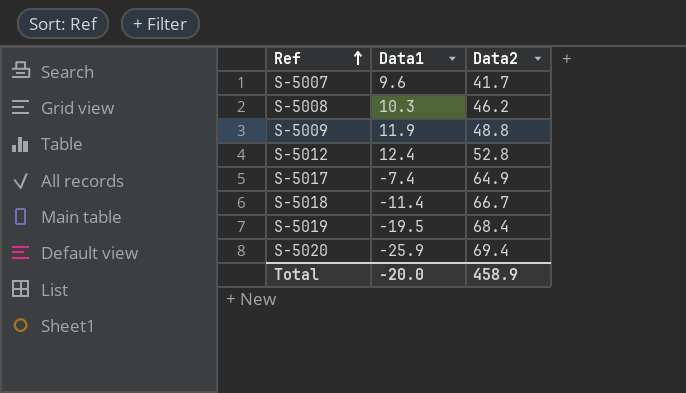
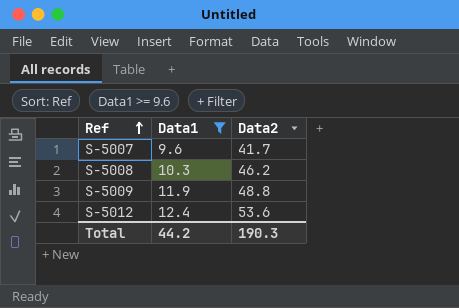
filter: none -> Data1 >= 9.6
S-5012 | Data2: 52.8 -> 53.6
Total | Data1: -20.0 -> 44.2
Total | Data2: 458.9 -> 190.3

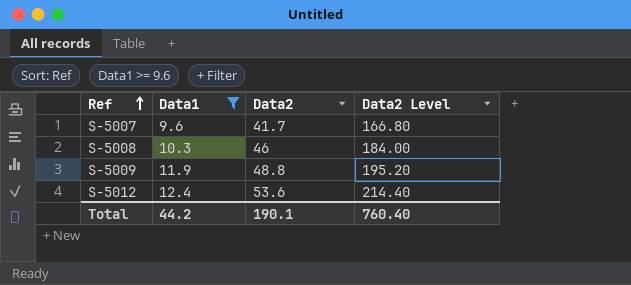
column Data2 Level | formula: none -> [Data2] * 4
S-5008 | Data2: 46.2 -> 46
Total | Data2: 190.3 -> 190.1

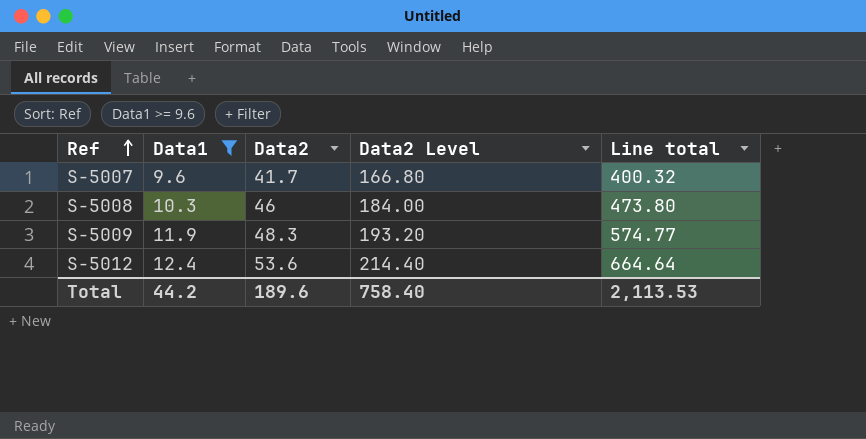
column Line total | formula: none -> [Data1] * [Data2]
S-5009 | Data2: 48.8 -> 48.3
S-5009 | Data2 Level: 195.20 -> 193.20
Total | Data2: 190.1 -> 189.6
Total | Data2 Level: 760.40 -> 758.40

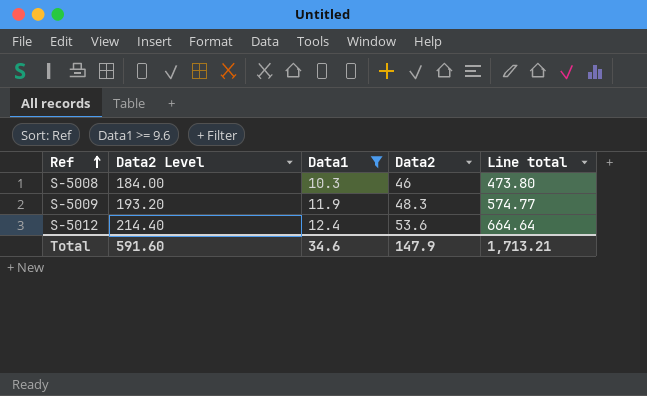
column Data2 Level | position: 4 -> 2
row S-5007: 9.6 | 41.7 | 166.80 | 400.32 -> none
Total | Data2 Level: 758.40 -> 591.60
Total | Data1: 44.2 -> 34.6
Total | Data2: 189.6 -> 147.9
Total | Line total: 2,113.53 -> 1,713.21

